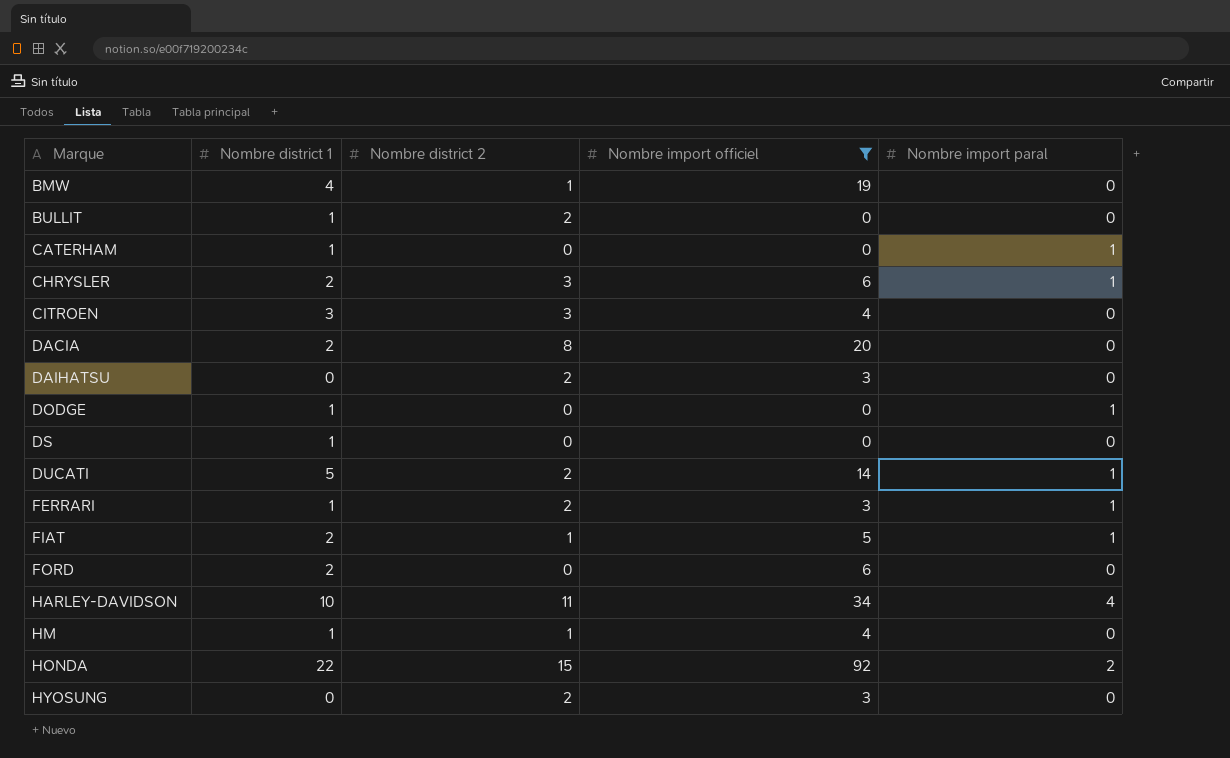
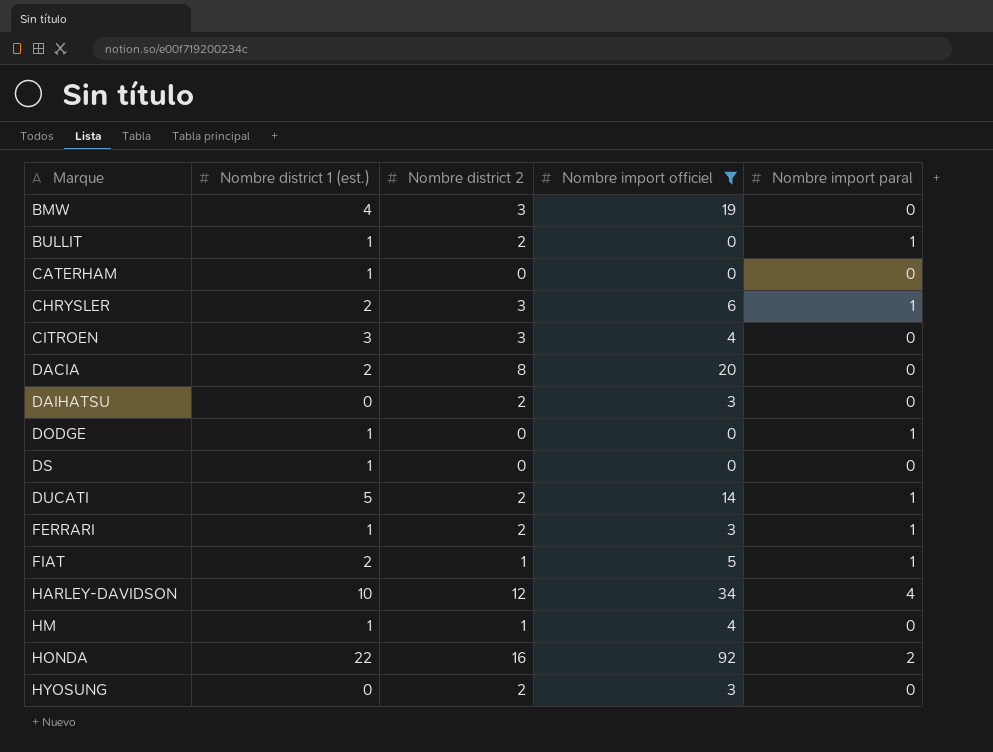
column name: Nombre district 1 -> Nombre district 1 (est.)
row FORD: 2 | 0 | 6 | 0 -> none
BMW | Nombre district 2: 1 -> 3
BULLIT | Nombre import paral: 0 -> 1
CATERHAM | Nombre import paral: 1 -> 0
HARLEY-DAVIDSON | Nombre district 2: 11 -> 12
HONDA | Nombre district 2: 15 -> 16

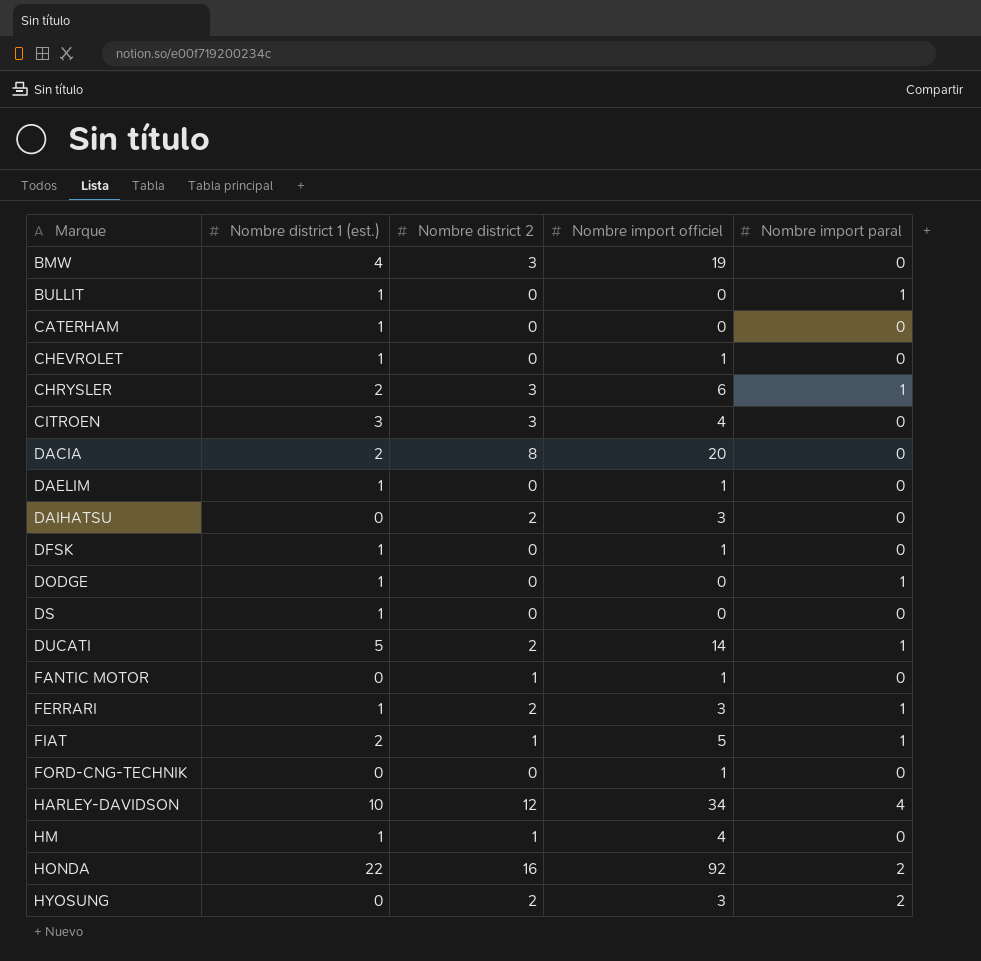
filter: Nombre import officiel != 1 -> none
BULLIT | Nombre district 2: 2 -> 0
HYOSUNG | Nombre import paral: 0 -> 2

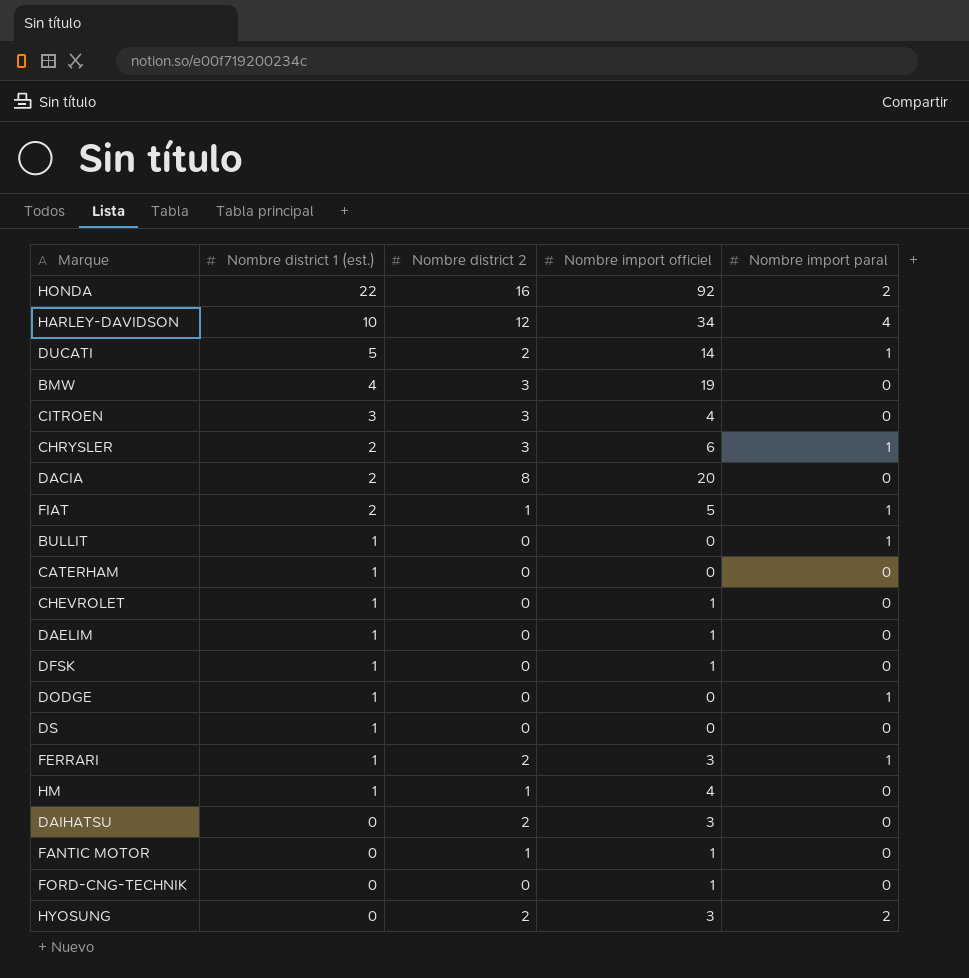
row order: Marque ascending -> Nombre district 1 (est.) descending

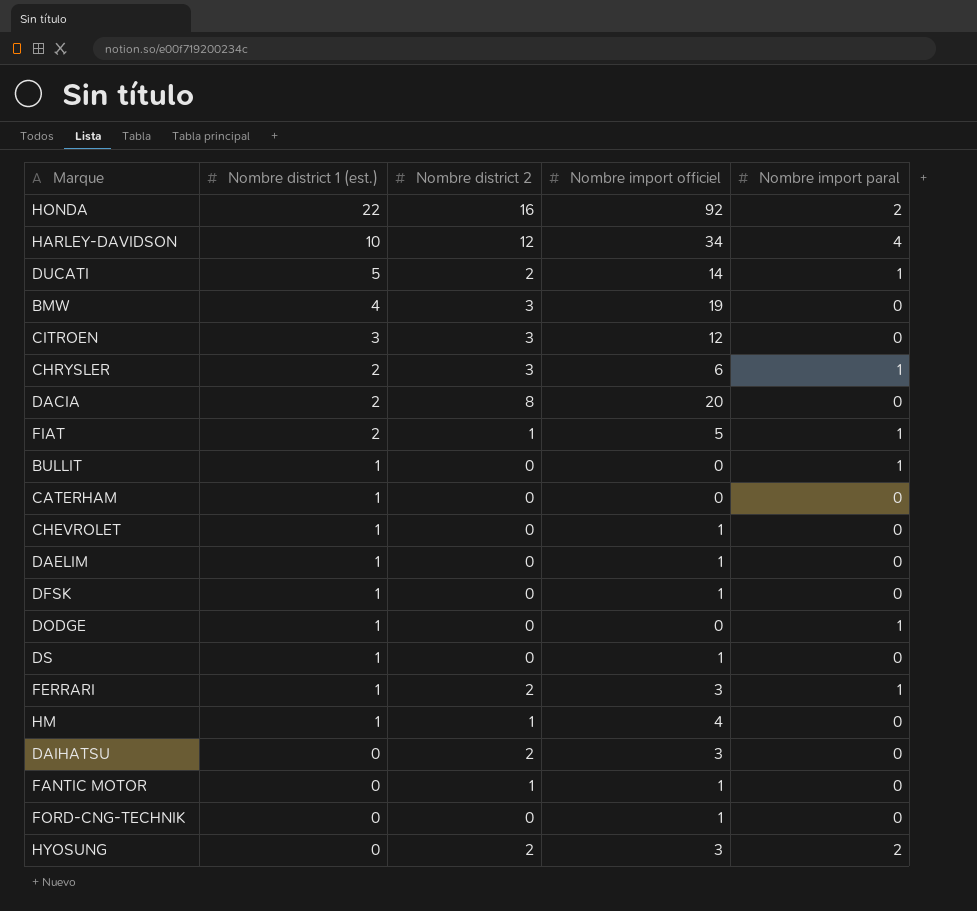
CITROEN | Nombre import officiel: 4 -> 12
DS | Nombre import officiel: 0 -> 1

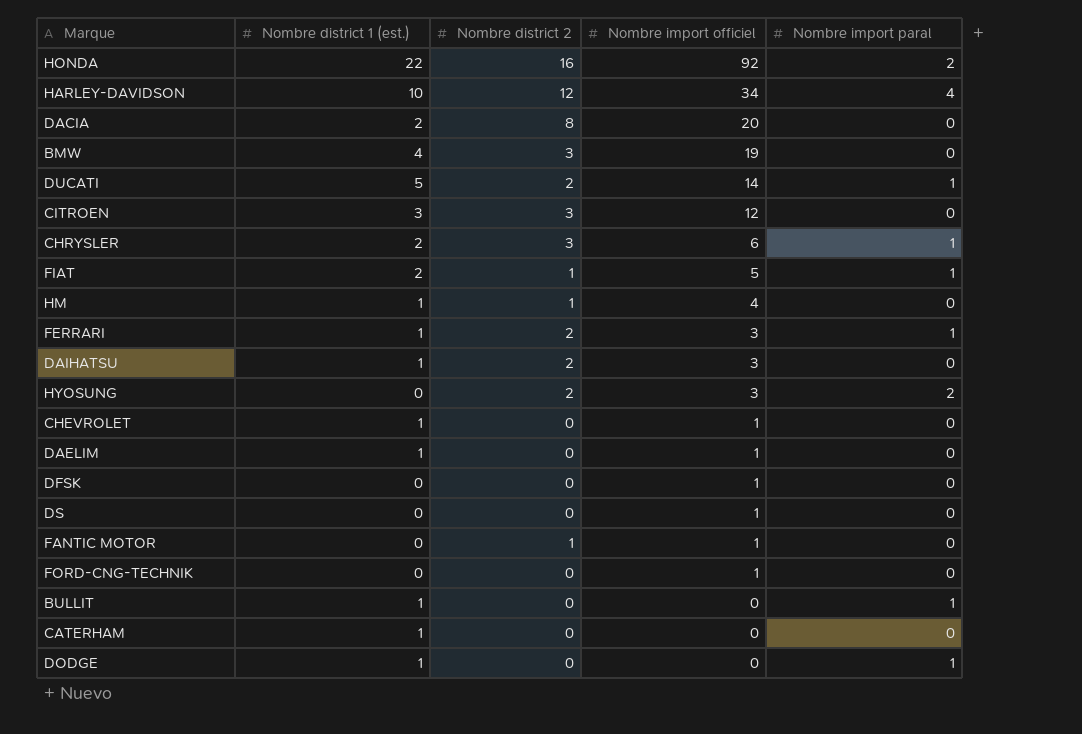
row order: Nombre district 1 (est.) descending -> Nombre import officiel descending
DAIHATSU | Nombre district 1 (est.): 0 -> 1
DFSK | Nombre district 1 (est.): 1 -> 0
DS | Nombre district 1 (est.): 1 -> 0

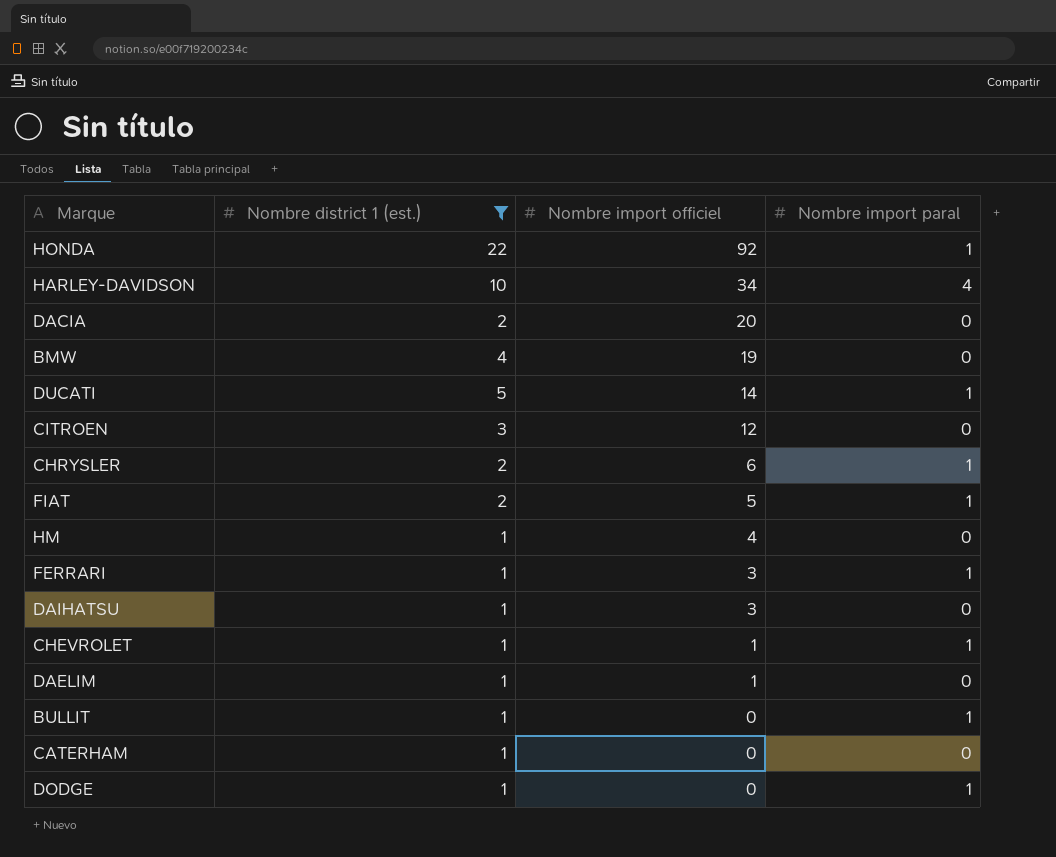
filter: none -> Nombre district 1 (est.) != 0
column Nombre district 2 | position: 3 -> none
HONDA | Nombre import paral: 2 -> 1
CHEVROLET | Nombre import paral: 0 -> 1

